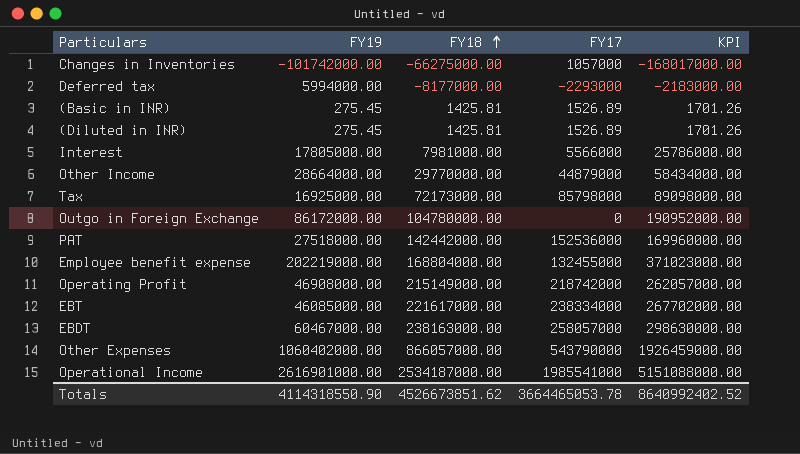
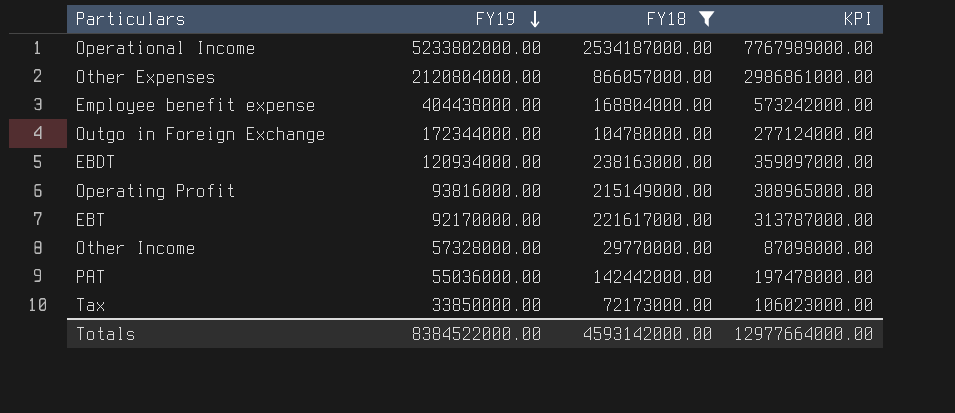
filter: none -> FY18 >= 29770000.00
row order: FY18 ascending -> FY19 descending
column FY17 | position: 4 -> none
Operational Income | FY19: 2616901000.00 -> 5233802000.00
Operational Income | KPI: 5151088000.00 -> 7767989000.00
Other Expenses | FY19: 1060402000.00 -> 2120804000.00
Other Expenses | KPI: 1926459000.00 -> 2986861000.00
Employee benefit expense | FY19: 202219000.00 -> 404438000.00
Employee benefit expense | KPI: 371023000.00 -> 573242000.00
Outgo in Foreign Exchange | FY19: 86172000.00 -> 172344000.00
Outgo in Foreign Exchange | KPI: 190952000.00 -> 277124000.00
EBDT | FY19: 60467000.00 -> 120934000.00
EBDT | KPI: 298630000.00 -> 359097000.00
Operating Profit | FY19: 46908000.00 -> 93816000.00
Operating Profit | KPI: 262057000.00 -> 308965000.00
EBT | FY19: 46085000.00 -> 92170000.00
EBT | KPI: 267702000.00 -> 313787000.00
Other Income | FY19: 28664000.00 -> 57328000.00
Other Income | KPI: 58434000.00 -> 87098000.00
PAT | FY19: 27518000.00 -> 55036000.00
PAT | KPI: 169960000.00 -> 197478000.00
Tax | FY19: 16925000.00 -> 33850000.00
Tax | KPI: 89098000.00 -> 106023000.00
Totals | FY19: 4114318550.90 -> 8384522000.00
Totals | FY18: 4526673851.62 -> 4593142000.00
Totals | KPI: 8640992402.52 -> 12977664000.00

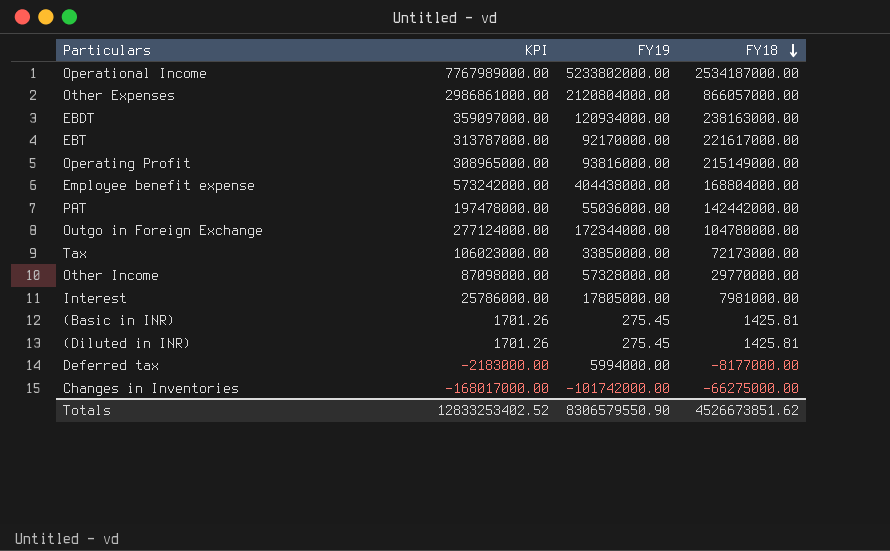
filter: FY18 >= 29770000.00 -> none
row order: FY19 descending -> FY18 descending
column KPI | position: 4 -> 2
Totals | KPI: 12977664000.00 -> 12833253402.52
Totals | FY19: 8384522000.00 -> 8306579550.90
Totals | FY18: 4593142000.00 -> 4526673851.62

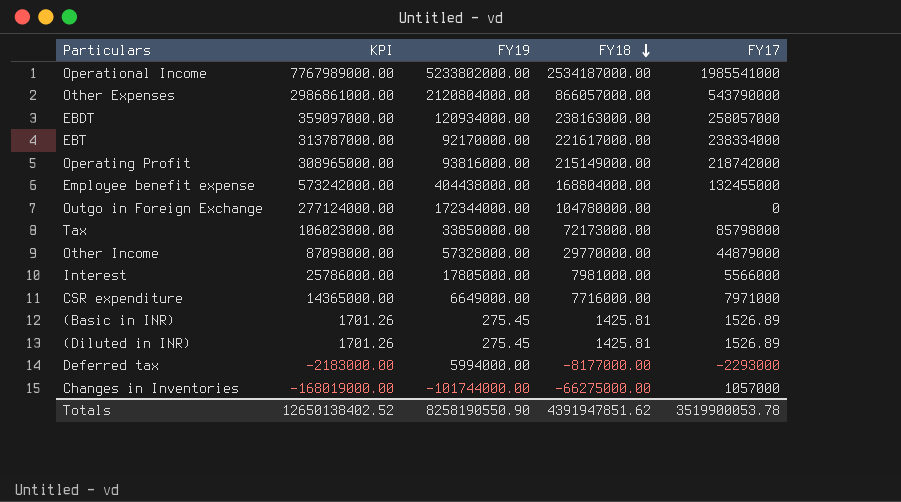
column FY17 | position: none -> 5
row PAT: 197478000.00 | 55036000.00 | 142442000.00 -> none
row CSR expenditure: none -> 14365000.00 | 6649000.00 | 7716000.00 | 7971000
Changes in Inventories | KPI: -168017000.00 -> -168019000.00
Changes in Inventories | FY19: -101742000.00 -> -101744000.00
Totals | KPI: 12833253402.52 -> 12650138402.52
Totals | FY19: 8306579550.90 -> 8258190550.90
Totals | FY18: 4526673851.62 -> 4391947851.62

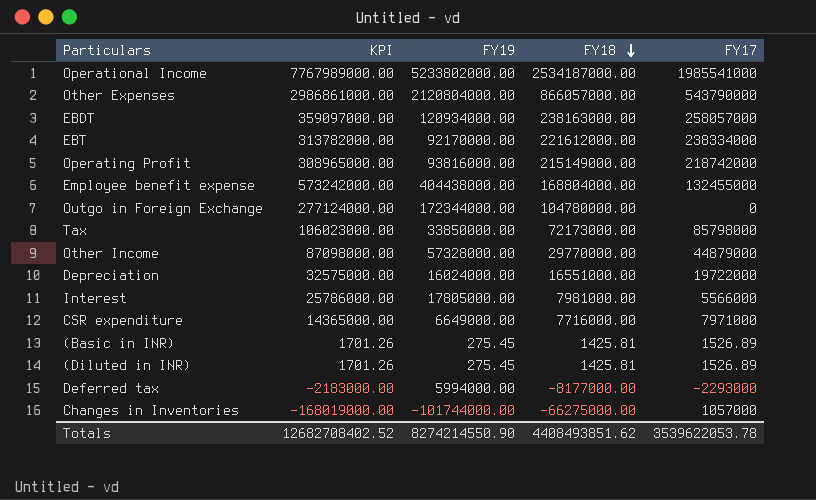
EBT | KPI: 313787000.00 -> 313782000.00
EBT | FY18: 221617000.00 -> 221612000.00
row Depreciation: none -> 32575000.00 | 16024000.00 | 16551000.00 | 19722000
Totals | KPI: 12650138402.52 -> 12682708402.52
Totals | FY19: 8258190550.90 -> 8274214550.90
Totals | FY18: 4391947851.62 -> 4408493851.62
Totals | FY17: 3519900053.78 -> 3539622053.78

